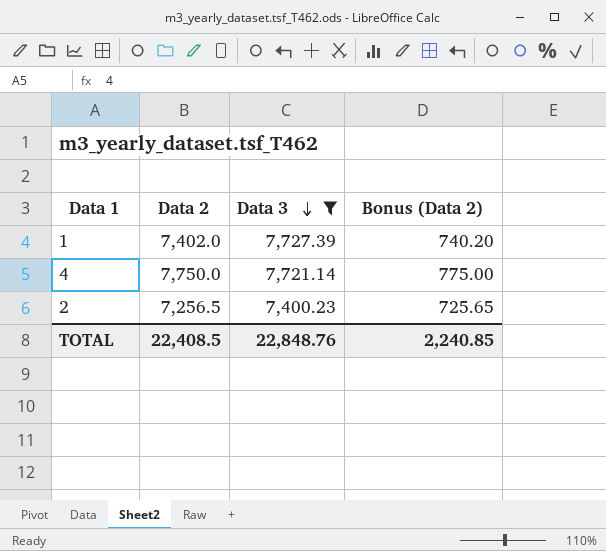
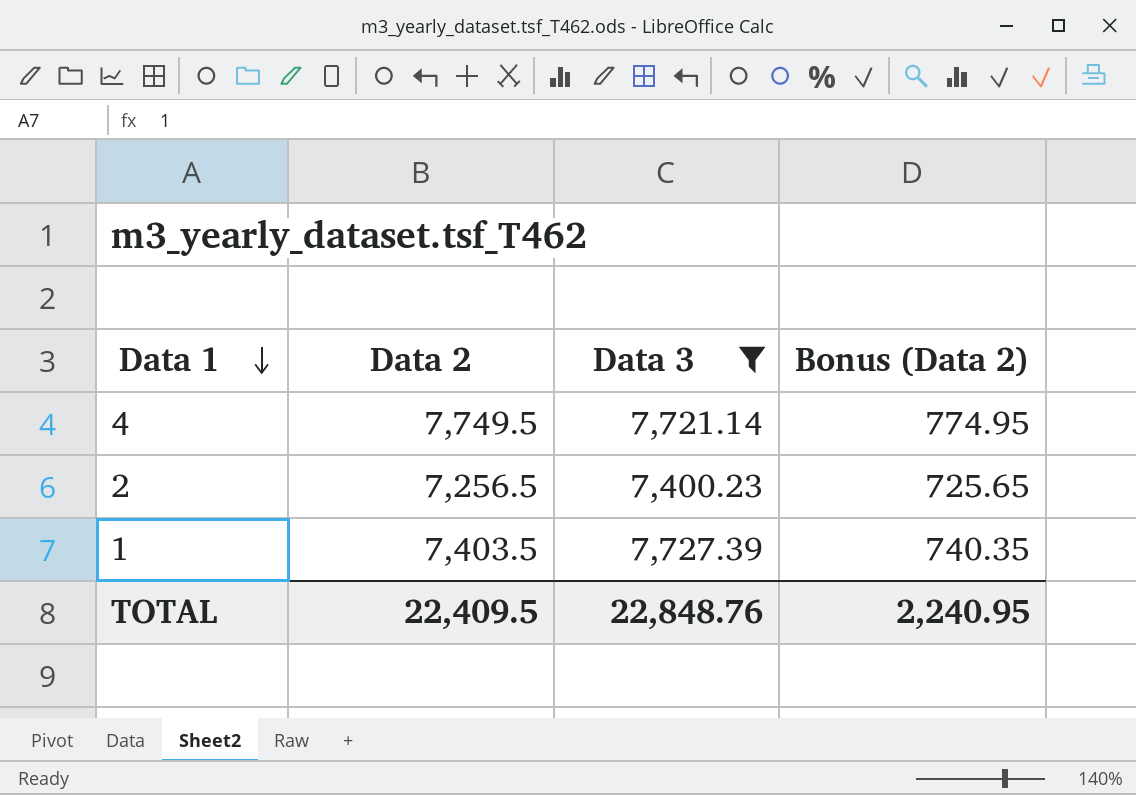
row order: Data 3 descending -> Data 1 descending
4 | Data 2: 7,750.0 -> 7,749.5
4 | Bonus (Data 2): 775.00 -> 774.95
1 | Data 2: 7,402.0 -> 7,403.5
1 | Bonus (Data 2): 740.20 -> 740.35
TOTAL | Data 2: 22,408.5 -> 22,409.5
TOTAL | Bonus (Data 2): 2,240.85 -> 2,240.95

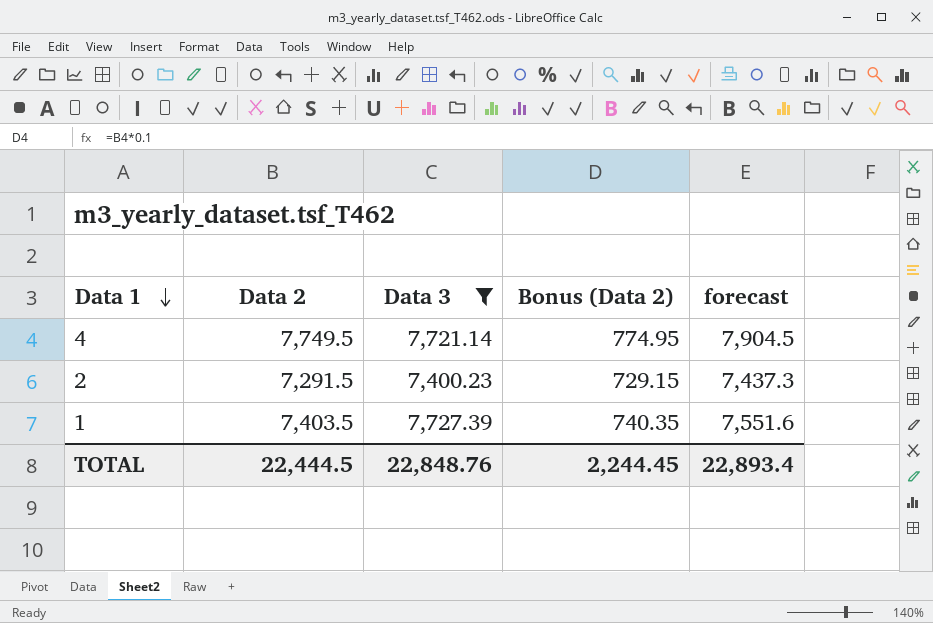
column forecast | formula: none -> [Data 2] * 1.02
2 | Data 2: 7,256.5 -> 7,291.5
2 | Bonus (Data 2): 725.65 -> 729.15
TOTAL | Data 2: 22,409.5 -> 22,444.5
TOTAL | Bonus (Data 2): 2,240.95 -> 2,244.45

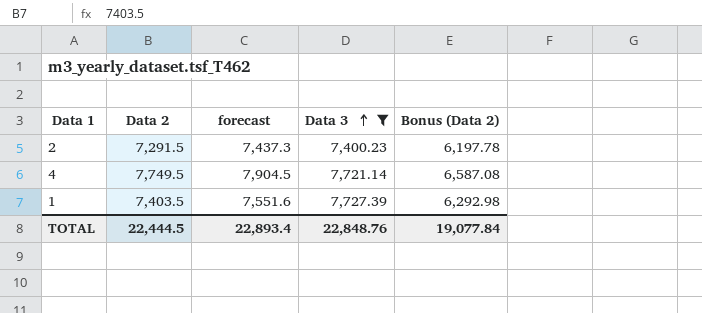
row order: Data 1 descending -> Data 3 ascending
column forecast | position: 5 -> 3
column Bonus (Data 2) | formula: [Data 2] * 0.1 -> [Data 2] * 0.85
TOTAL | Bonus (Data 2): 2,244.45 -> 19,077.84

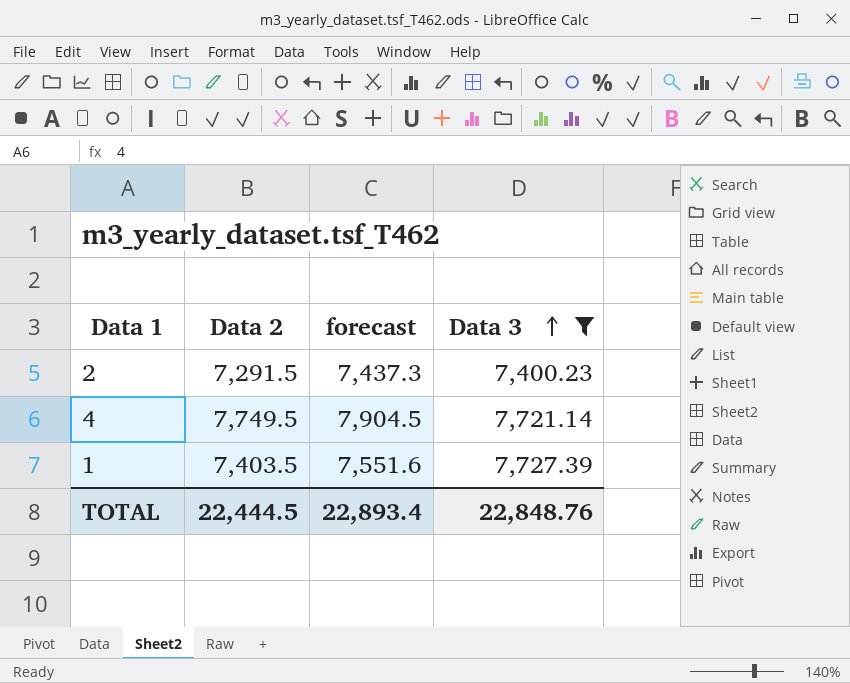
column Bonus (Data 2) | formula: [Data 2] * 0.85 -> none

